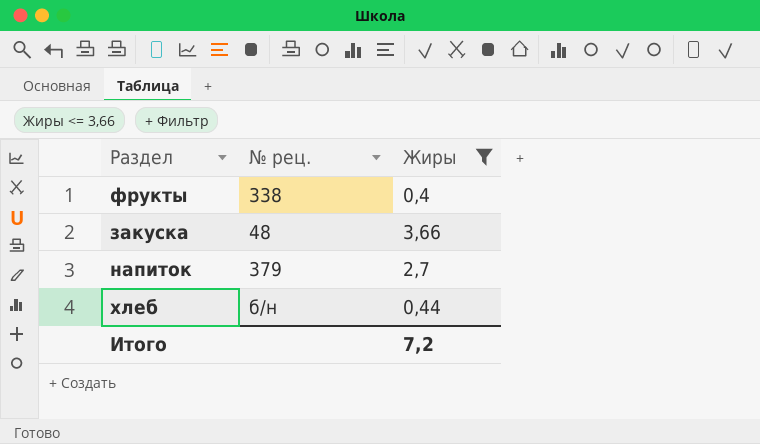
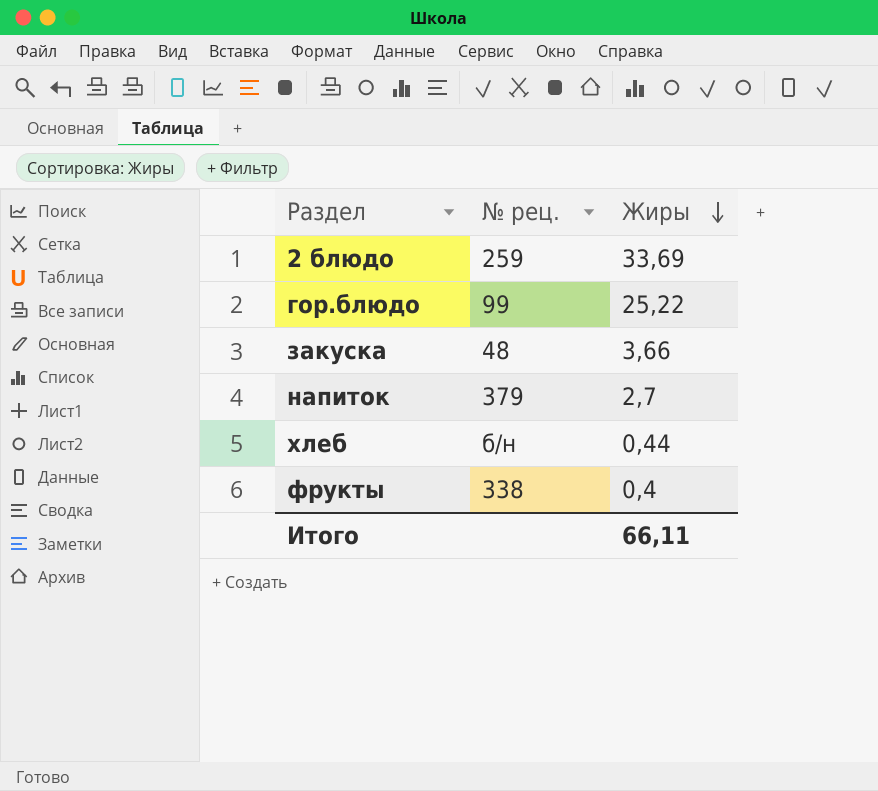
filter: Жиры <= 3,66 -> none
row order: none -> Жиры descending
Итого | Жиры: 7,2 -> 66,11

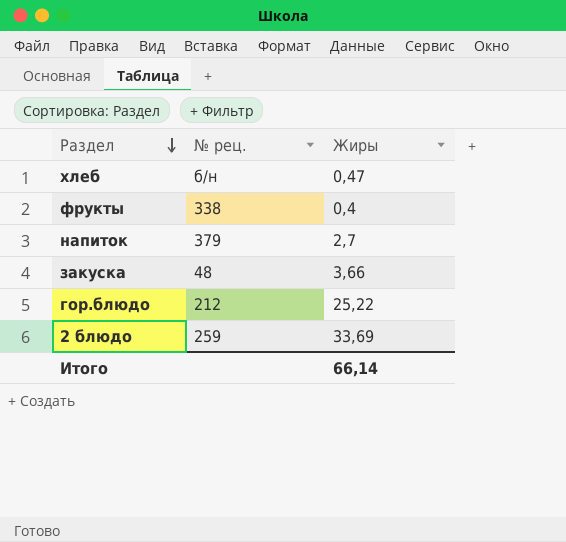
row order: Жиры descending -> Раздел descending
хлеб | Жиры: 0,44 -> 0,47
гор.блюдо | № рец.: 99 -> 212
Итого | Жиры: 66,11 -> 66,14

